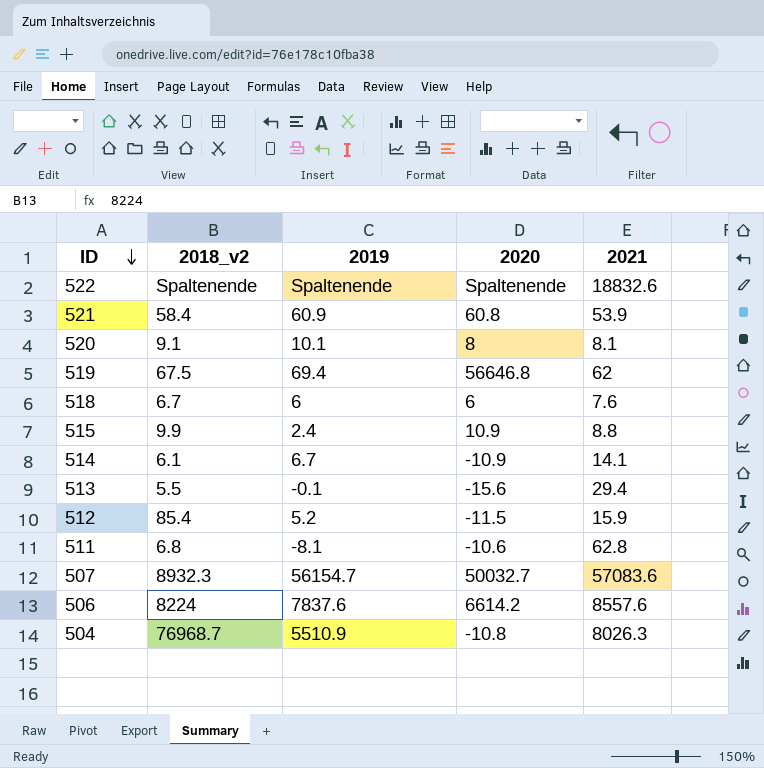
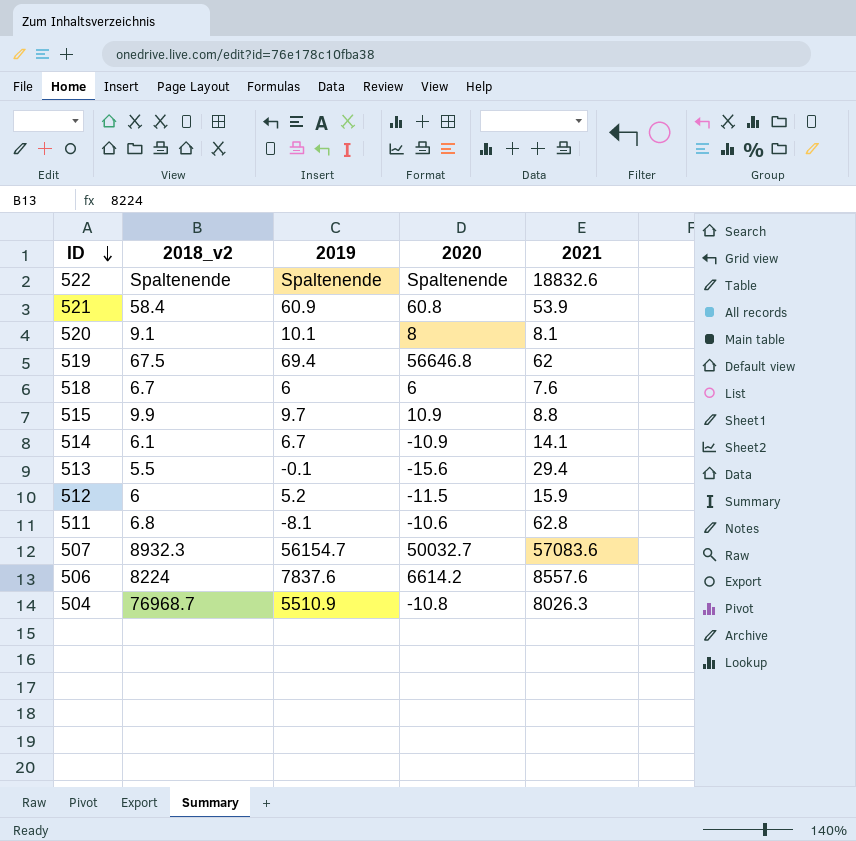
515 | 2019: 2.4 -> 9.7
512 | 2018_v2: 85.4 -> 6

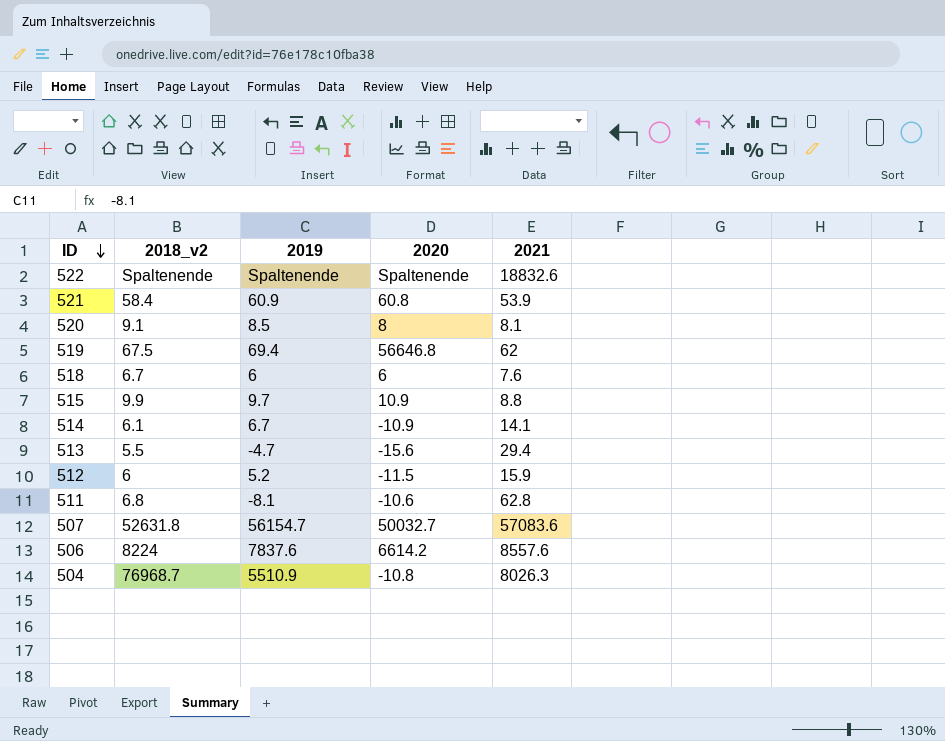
520 | 2019: 10.1 -> 8.5
513 | 2019: -0.1 -> -4.7
507 | 2018_v2: 8932.3 -> 52631.8

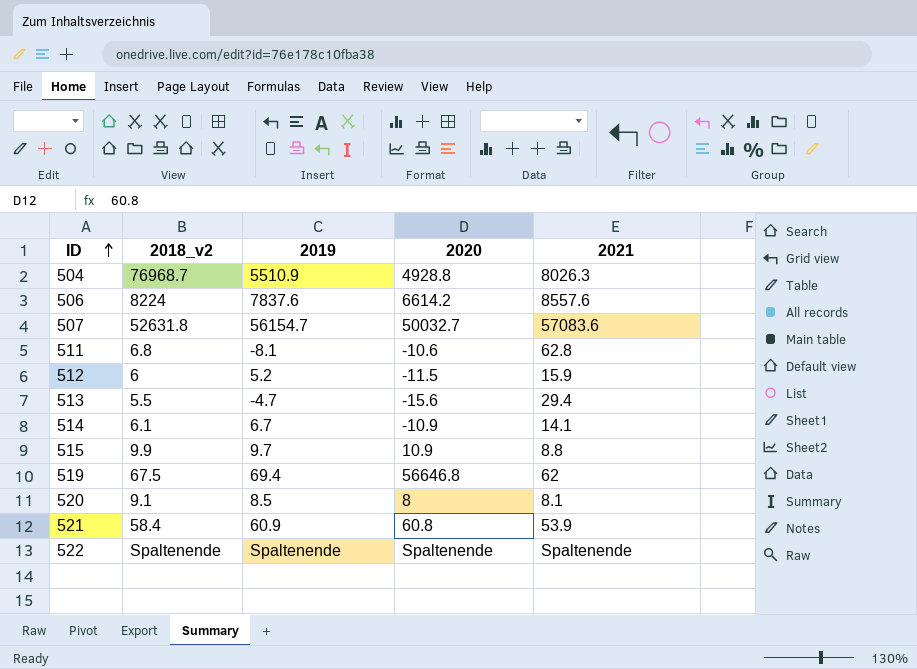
row order: ID descending -> ID ascending
row 518: 6.7 | 6 | 6 | 7.6 -> none
504 | 2020: -10.8 -> 4928.8
522 | 2021: 18832.6 -> Spaltenende

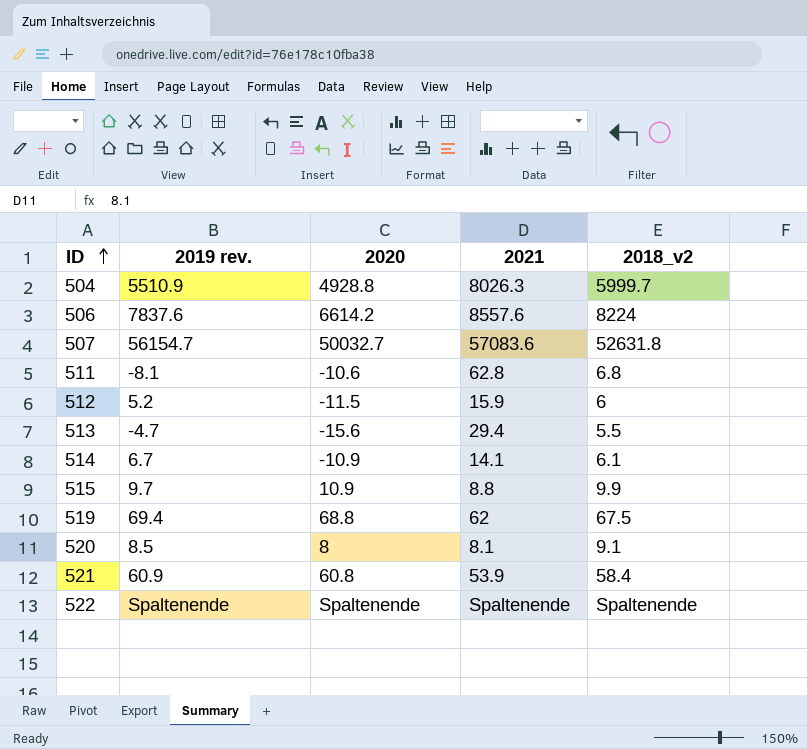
column name: 2019 -> 2019 rev.
column 2018_v2 | position: 2 -> 5
504 | 2018_v2: 76968.7 -> 5999.7
519 | 2020: 56646.8 -> 68.8

